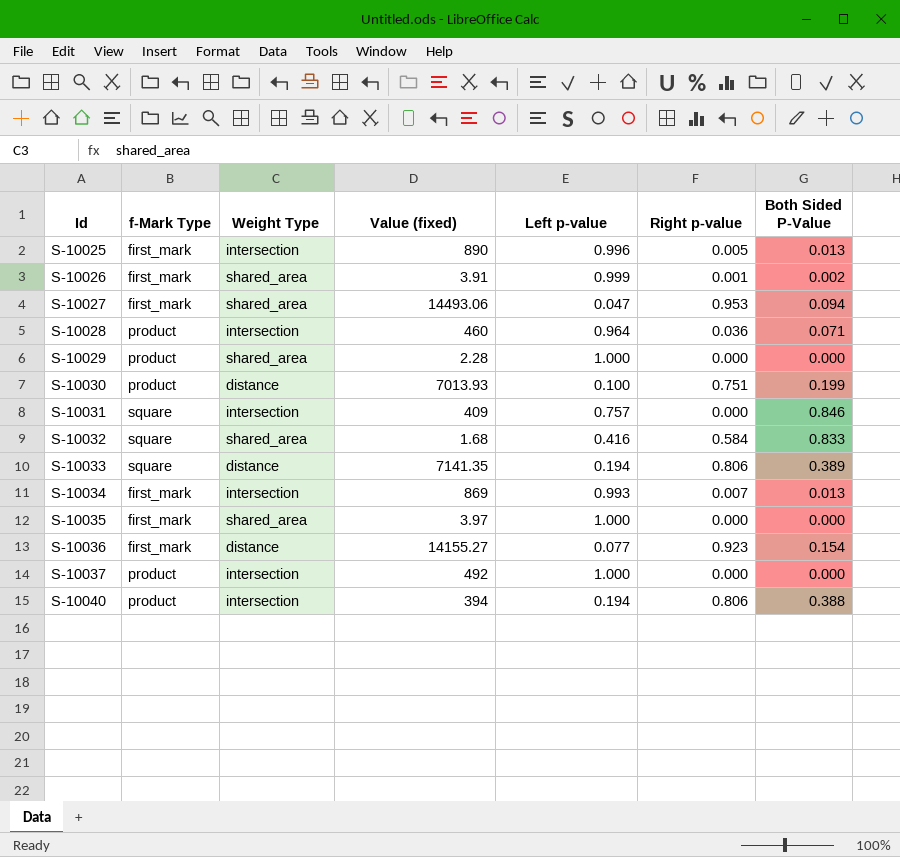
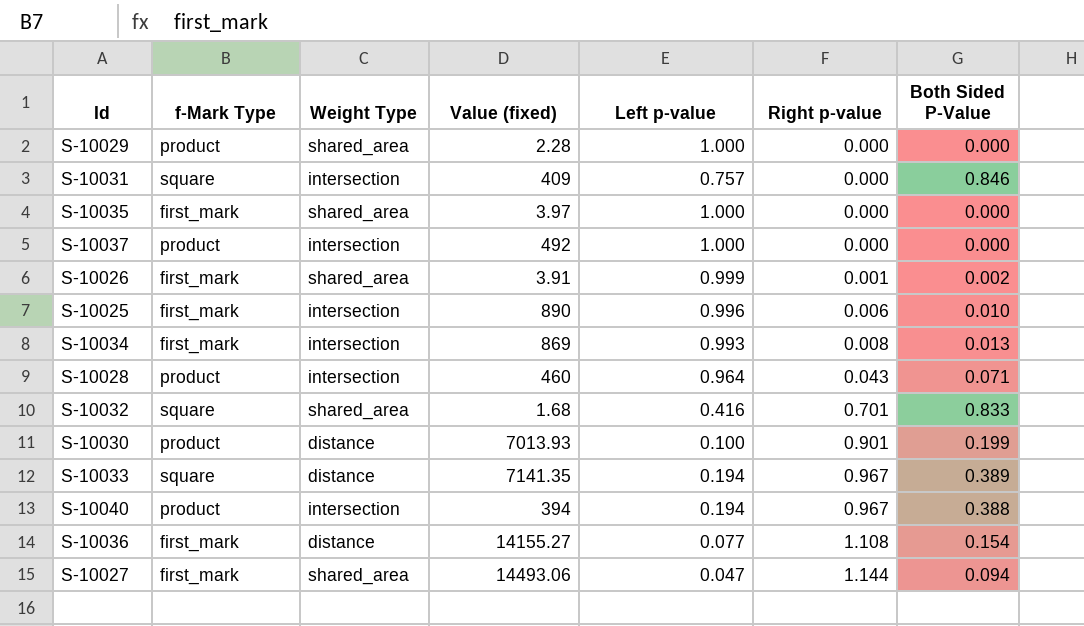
row order: Id ascending -> Right p-value ascending
S-10025 | Right p-value: 0.005 -> 0.006
S-10025 | Both Sided P-Value: 0.013 -> 0.010
S-10034 | Right p-value: 0.007 -> 0.008
S-10028 | Right p-value: 0.036 -> 0.043
S-10032 | Right p-value: 0.584 -> 0.701
S-10030 | Right p-value: 0.751 -> 0.901
S-10033 | Right p-value: 0.806 -> 0.967
S-10040 | Right p-value: 0.806 -> 0.967
S-10036 | Right p-value: 0.923 -> 1.108
S-10027 | Right p-value: 0.953 -> 1.144

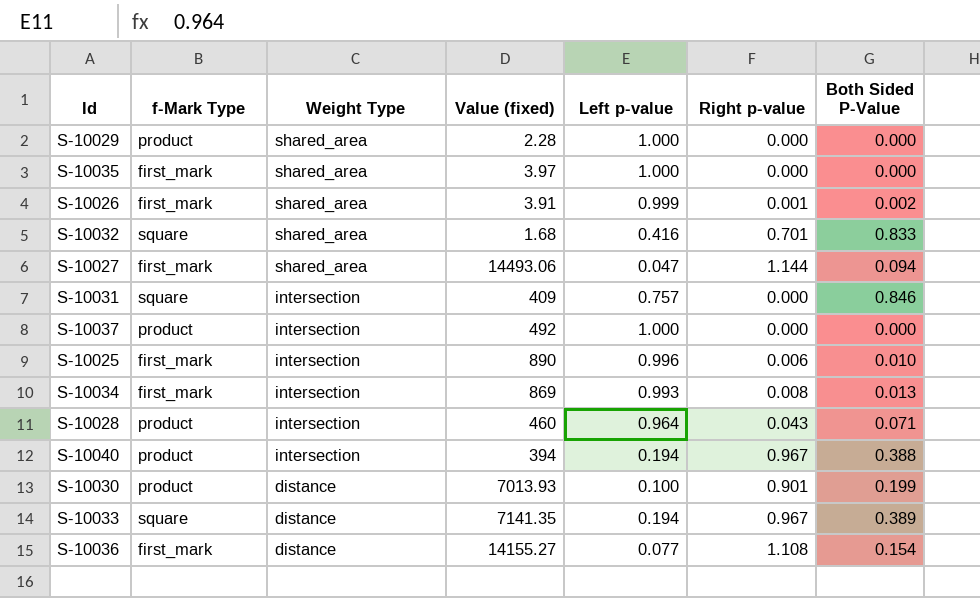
row order: Right p-value ascending -> Weight Type descending

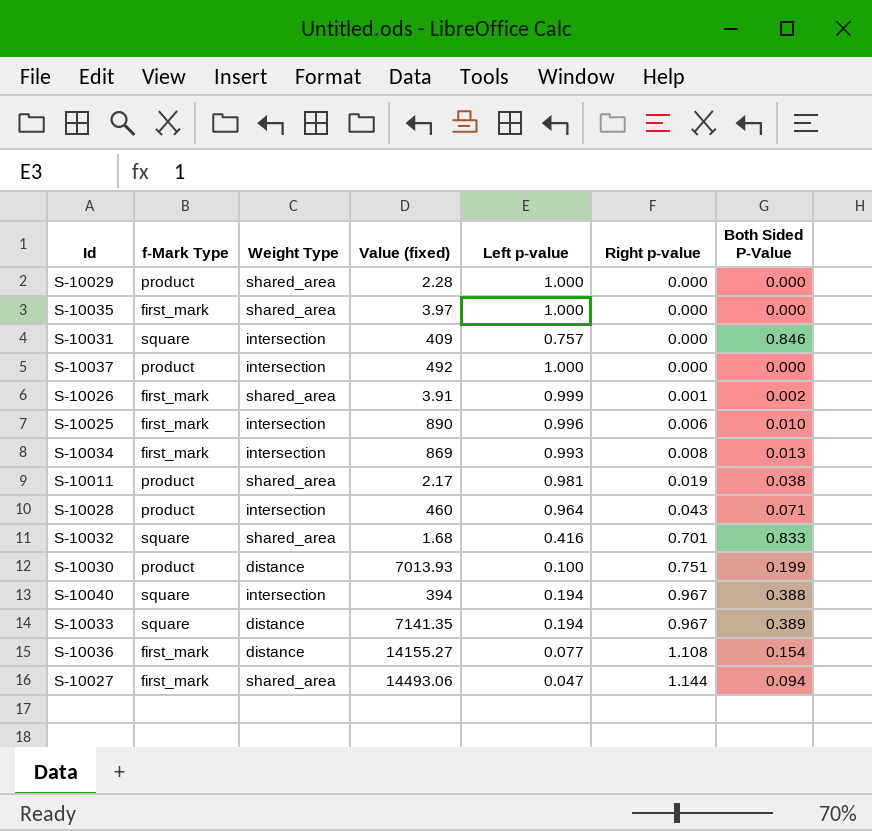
row order: Weight Type descending -> Right p-value ascending
row S-10011: none -> product | shared_area | 2.17 | 0.981 | 0.019 | 0.038
S-10030 | Right p-value: 0.901 -> 0.751
S-10040 | f-Mark Type: product -> square

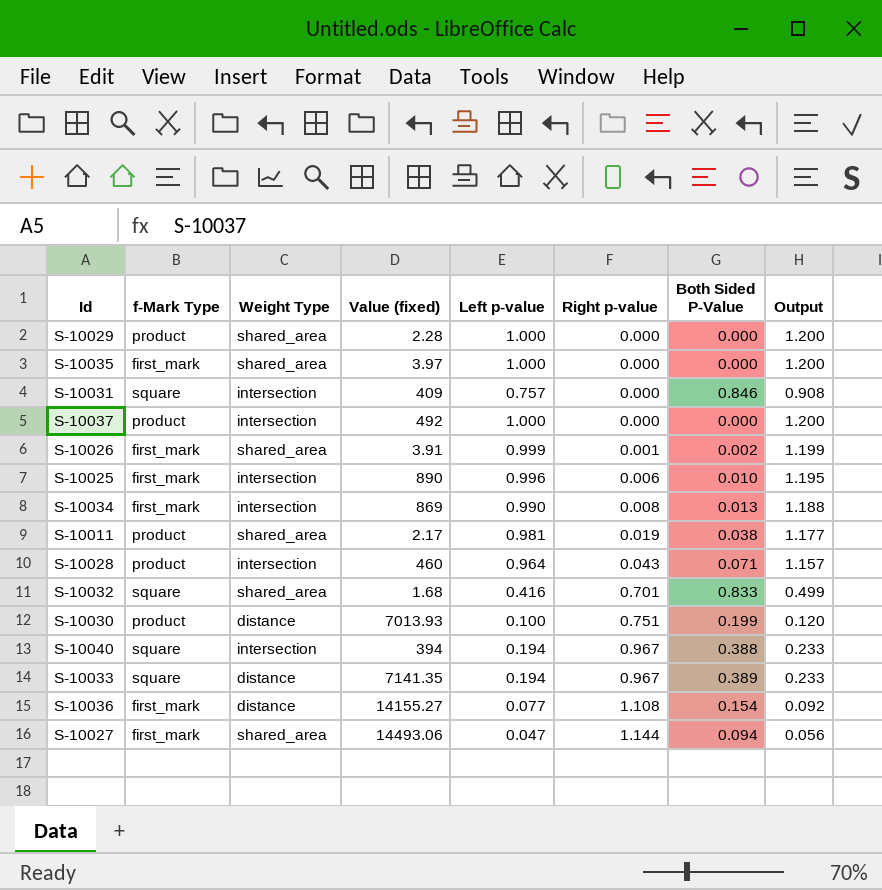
column Output | formula: none -> [Left p-value] * 1.2
S-10034 | Left p-value: 0.993 -> 0.990

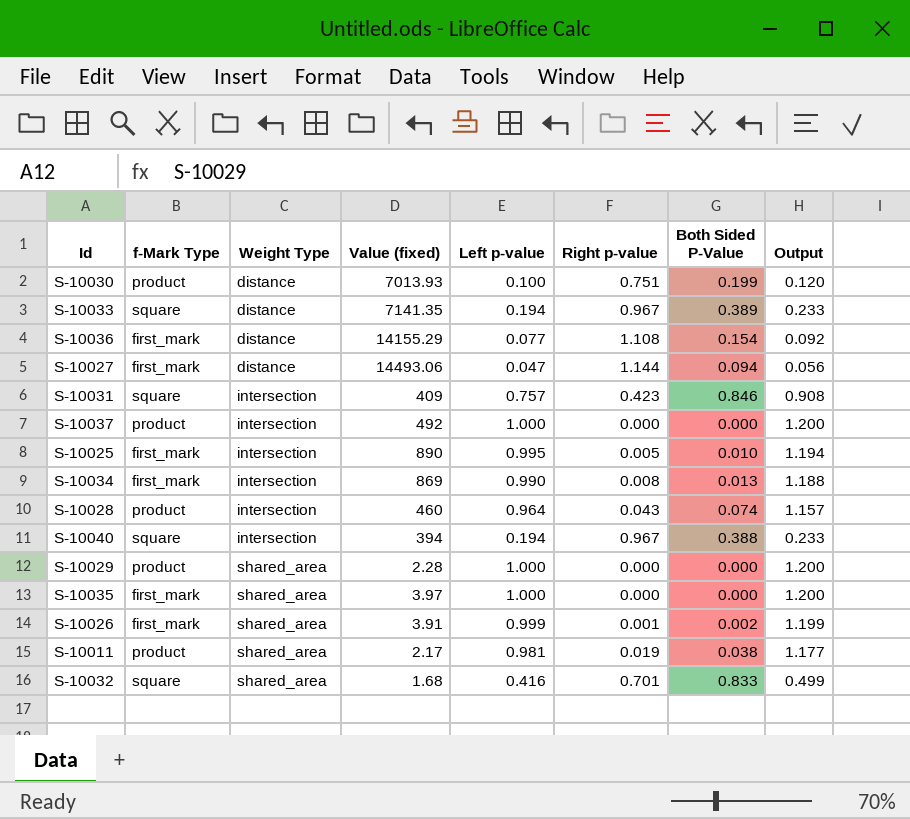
row order: Right p-value ascending -> Weight Type ascending
S-10036 | Value (fixed): 14155.27 -> 14155.29
S-10027 | Weight Type: shared_area -> distance
S-10031 | Right p-value: 0.000 -> 0.423
S-10025 | Left p-value: 0.996 -> 0.995
S-10025 | Right p-value: 0.006 -> 0.005
S-10025 | Output: 1.195 -> 1.194
S-10028 | Both Sided P-Value: 0.071 -> 0.074

